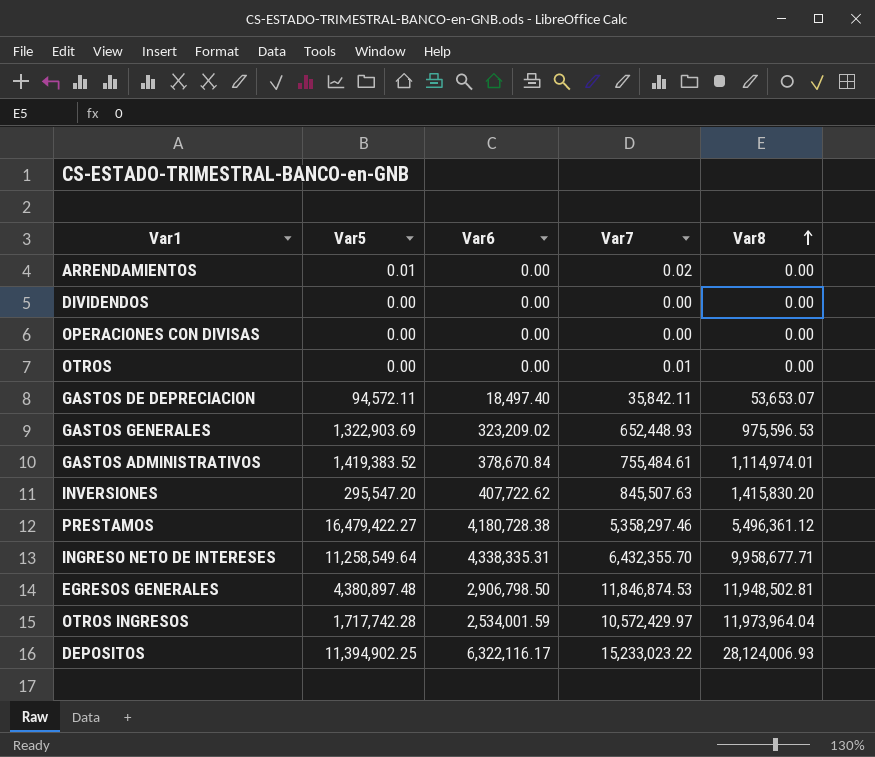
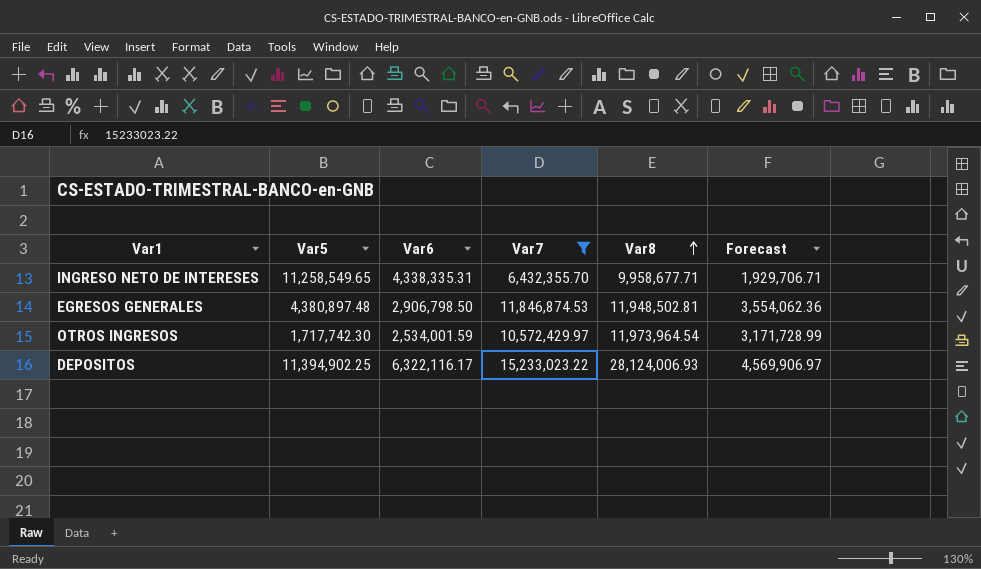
filter: none -> Var7 >= 6,432,355.70
column Forecast | formula: none -> [Var7] * 0.3
INGRESO NETO DE INTERESES | Var5: 11,258,549.64 -> 11,258,549.65
OTROS INGRESOS | Var5: 1,717,742.28 -> 1,717,742.30
OTROS INGRESOS | Var8: 11,973,964.04 -> 11,973,964.54

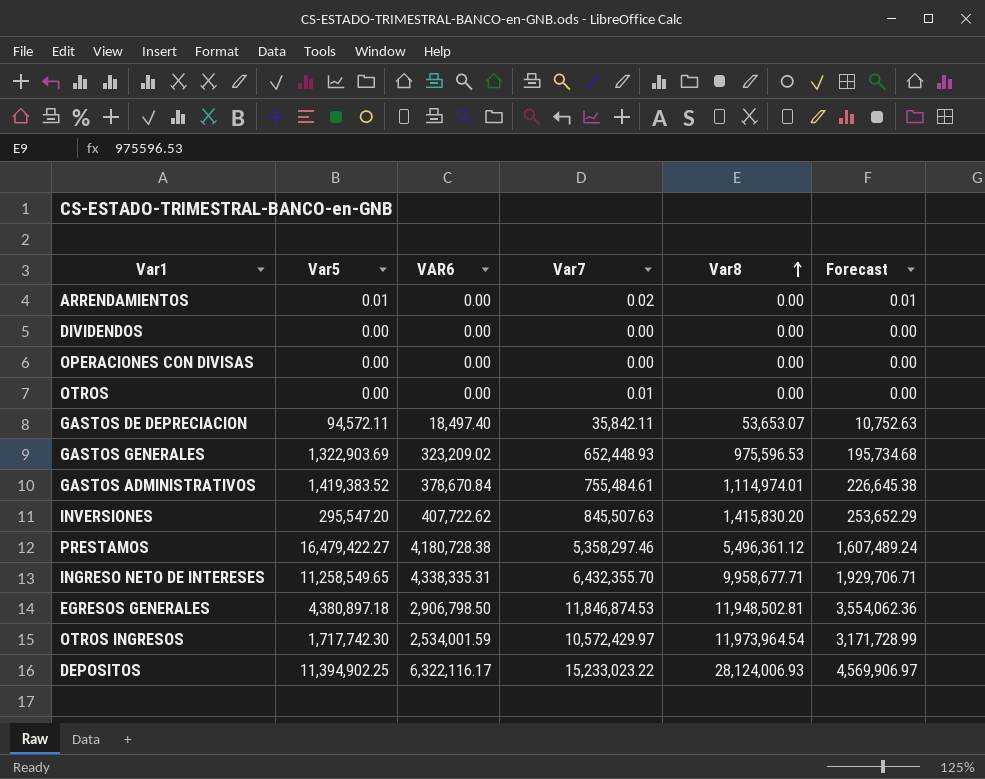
filter: Var7 >= 6,432,355.70 -> none
column name: Var6 -> VAR6
EGRESOS GENERALES | Var5: 4,380,897.48 -> 4,380,897.18

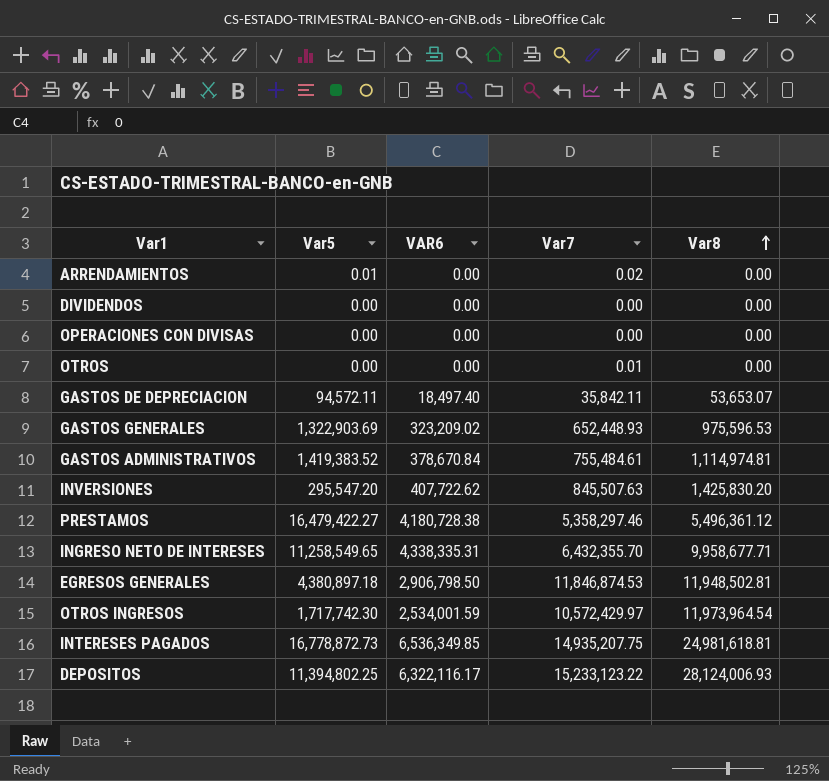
column Forecast | formula: [Var7] * 0.3 -> none
GASTOS ADMINISTRATIVOS | Var8: 1,114,974.01 -> 1,114,974.81
INVERSIONES | Var8: 1,415,830.20 -> 1,425,830.20
row INTERESES PAGADOS: none -> 16,778,872.73 | 6,536,349.85 | 14,935,207.75 | 24,981,618.81
DEPOSITOS | Var5: 11,394,902.25 -> 11,394,802.25
DEPOSITOS | Var7: 15,233,023.22 -> 15,233,123.22

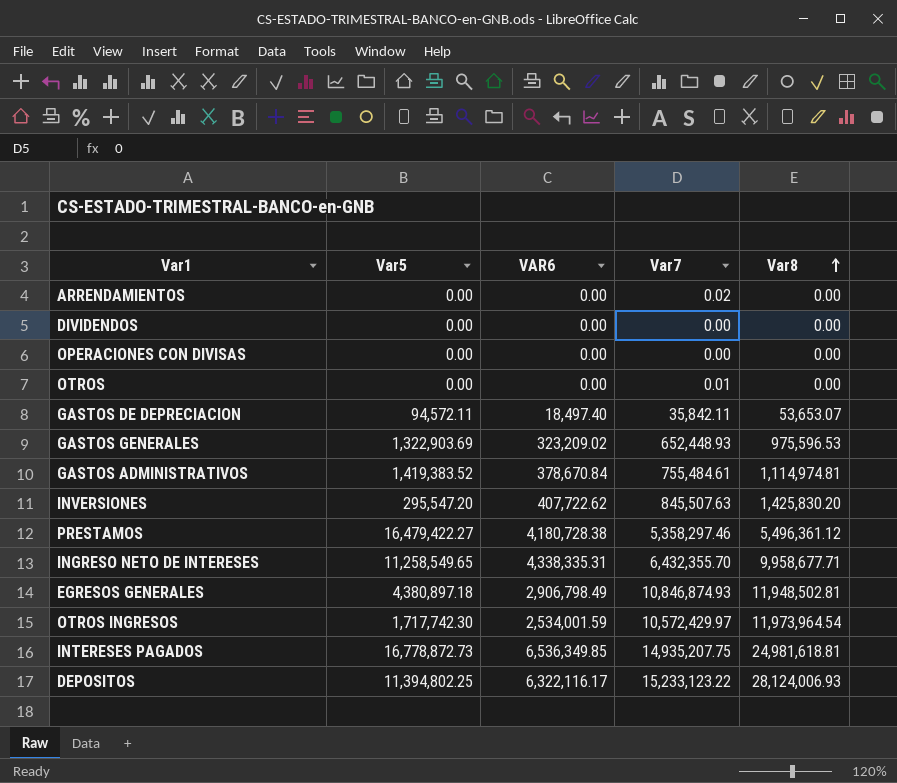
ARRENDAMIENTOS | Var5: 0.01 -> 0.00
EGRESOS GENERALES | VAR6: 2,906,798.50 -> 2,906,798.49
EGRESOS GENERALES | Var7: 11,846,874.53 -> 10,846,874.93

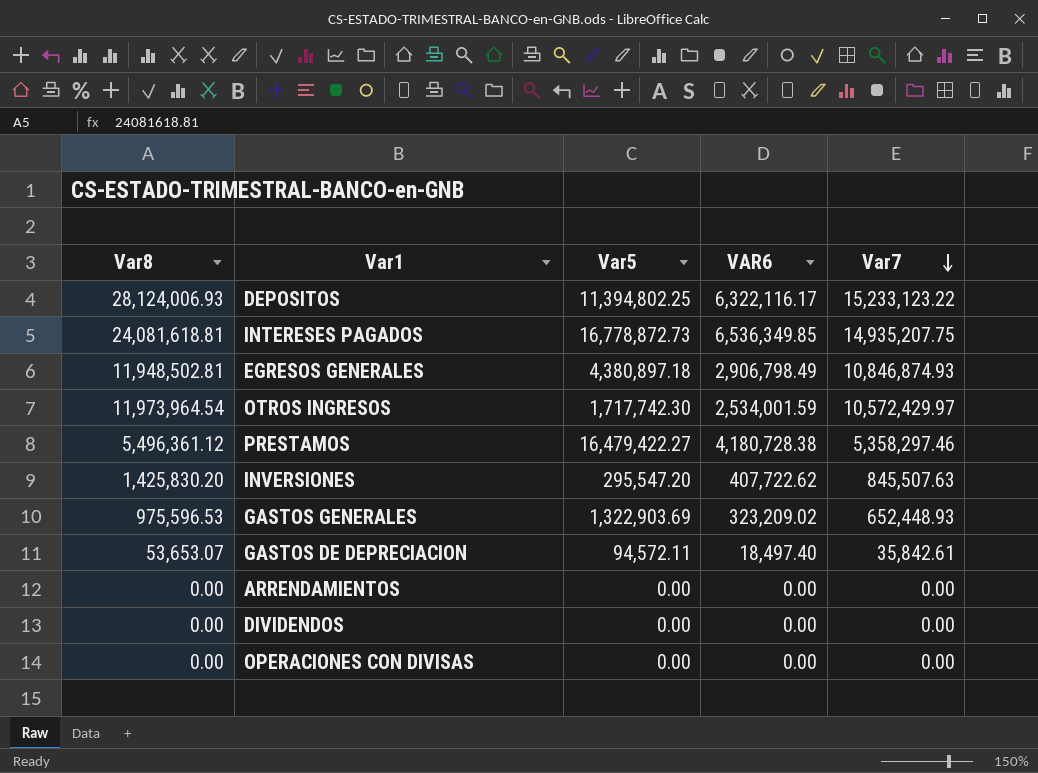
row order: Var8 ascending -> Var7 descending
column Var8 | position: 5 -> 1
row OTROS: 0.00 | 0.00 | 0.01 | 0.00 -> none
row GASTOS ADMINISTRATIVOS: 1,419,383.52 | 378,670.84 | 755,484.61 | 1,114,974.81 -> none
row INGRESO NETO DE INTERESES: 11,258,549.65 | 4,338,335.31 | 6,432,355.70 | 9,958,677.71 -> none
INTERESES PAGADOS | Var8: 24,981,618.81 -> 24,081,618.81
GASTOS DE DEPRECIACION | Var7: 35,842.11 -> 35,842.61
ARRENDAMIENTOS | Var7: 0.02 -> 0.00

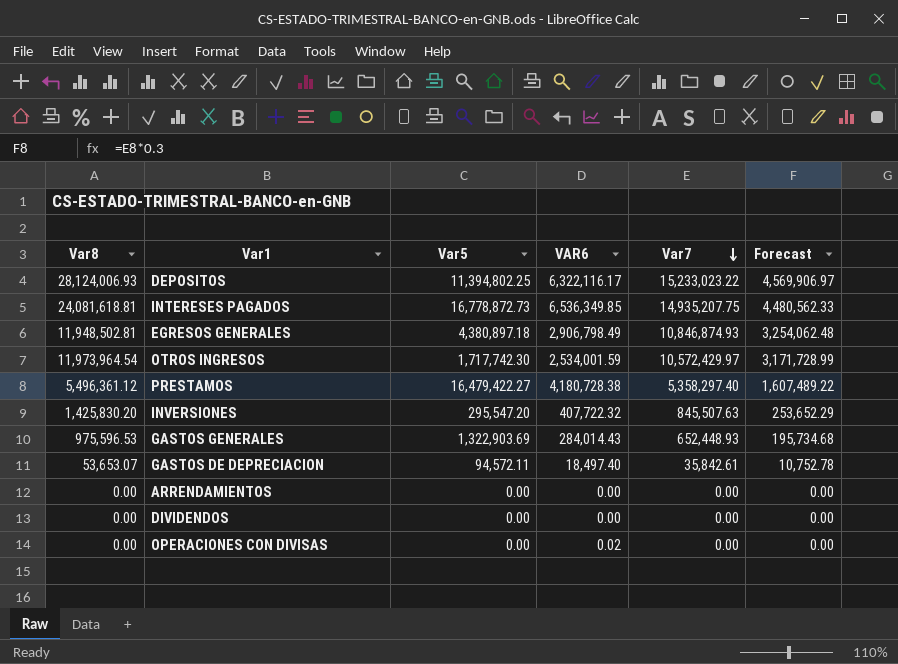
column Forecast | formula: none -> [Var7] * 0.3
DEPOSITOS | Var7: 15,233,123.22 -> 15,233,023.22
PRESTAMOS | Var7: 5,358,297.46 -> 5,358,297.40
INVERSIONES | VAR6: 407,722.62 -> 407,722.32
GASTOS GENERALES | VAR6: 323,209.02 -> 284,014.43
OPERACIONES CON DIVISAS | VAR6: 0.00 -> 0.02

